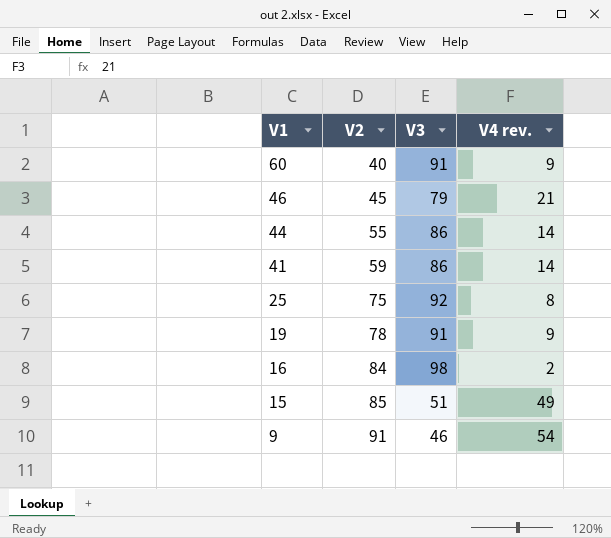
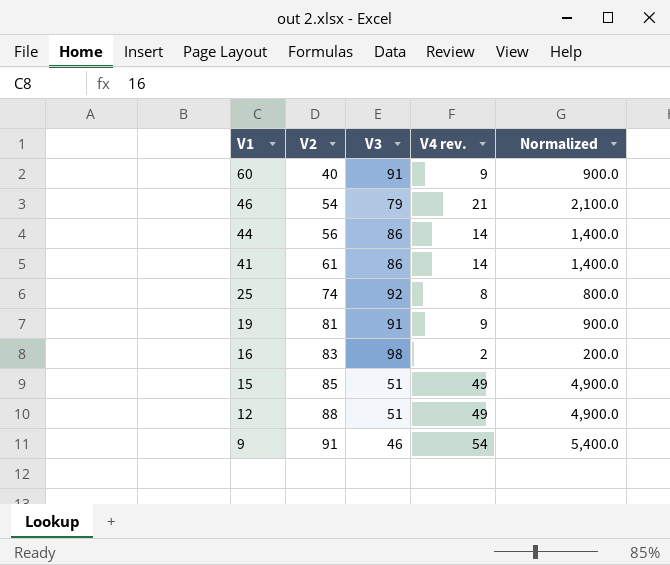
column Normalized | formula: none -> [V4 rev.] * 100
46 | V2: 45 -> 54
44 | V2: 55 -> 56
41 | V2: 59 -> 61
25 | V2: 75 -> 74
19 | V2: 78 -> 81
16 | V2: 84 -> 83
row 12: none -> 88 | 51 | 49 | 4,900.0

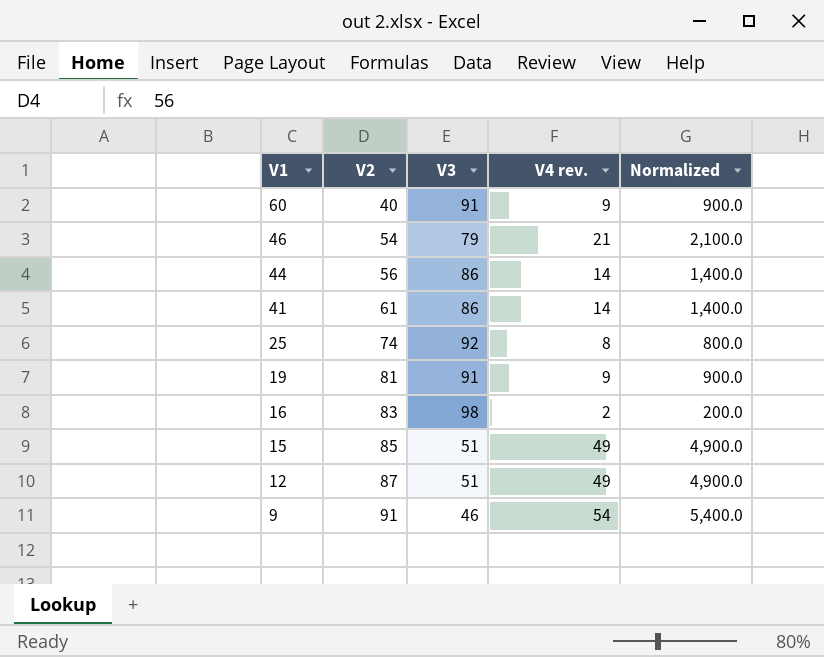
12 | V2: 88 -> 87

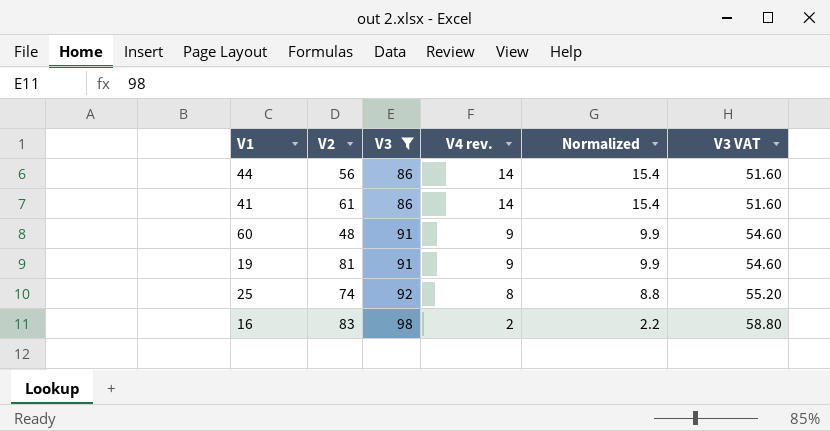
filter: none -> V3 >= 86
row order: V1 descending -> V3 ascending
column Normalized | formula: [V4 rev.] * 100 -> [V4 rev.] * 1.1
column V3 VAT | formula: none -> [V3] * 0.6
60 | V2: 40 -> 48

